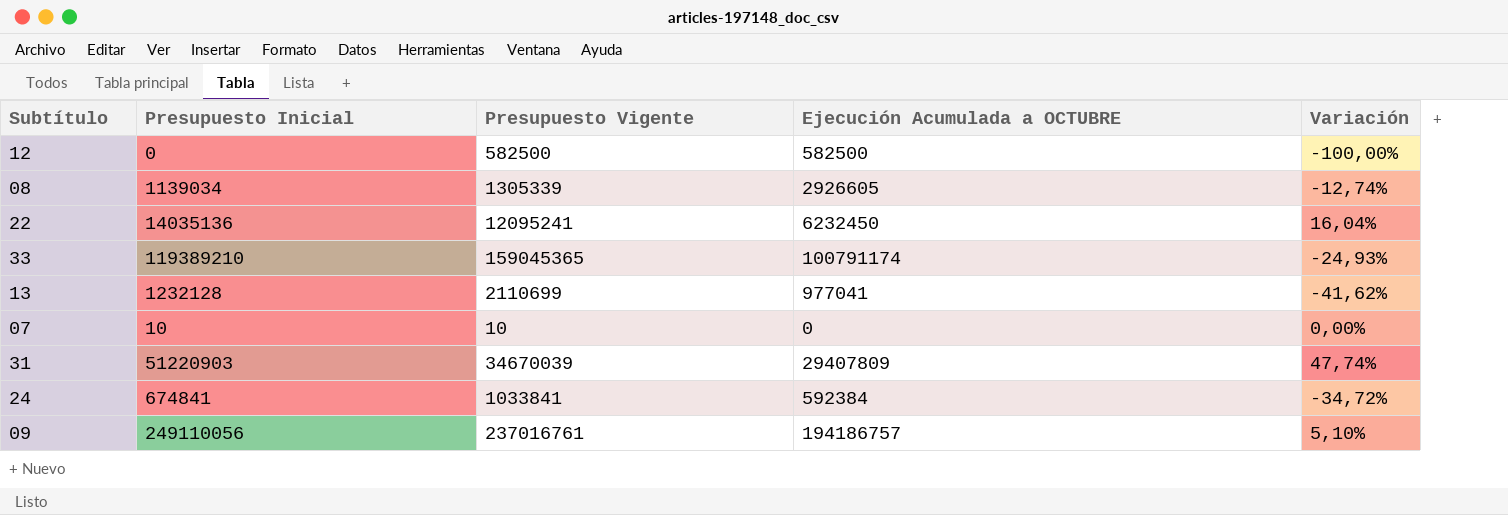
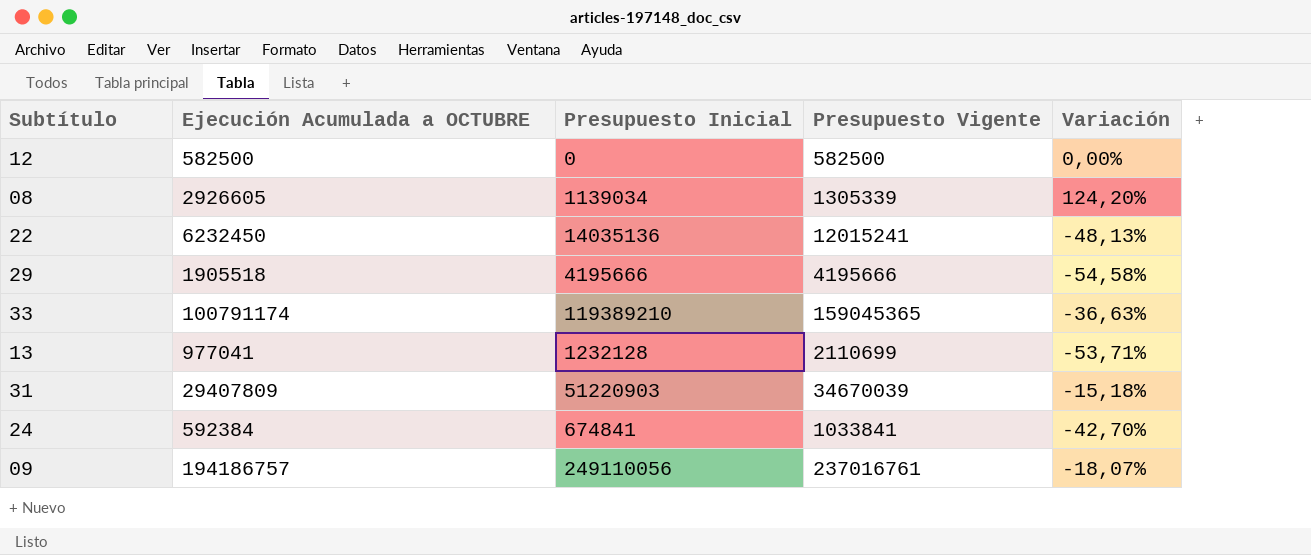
column Ejecución Acumulada a OCTUBRE | position: 4 -> 2
column Variación | formula: ([Presupuesto Inicial] - [Presupuesto Vigente]) / [Presupuesto Vigente] -> ([Ejecución Acumulada a OCTUBRE] - [Presupuesto Vigente]) / [Presupuesto Vigente]
row 07: 10 | 10 | 0 | 0,00% -> none
22 | Presupuesto Vigente: 12095241 -> 12015241
row 29: none -> 1905518 | 4195666 | 4195666 | -54,58%

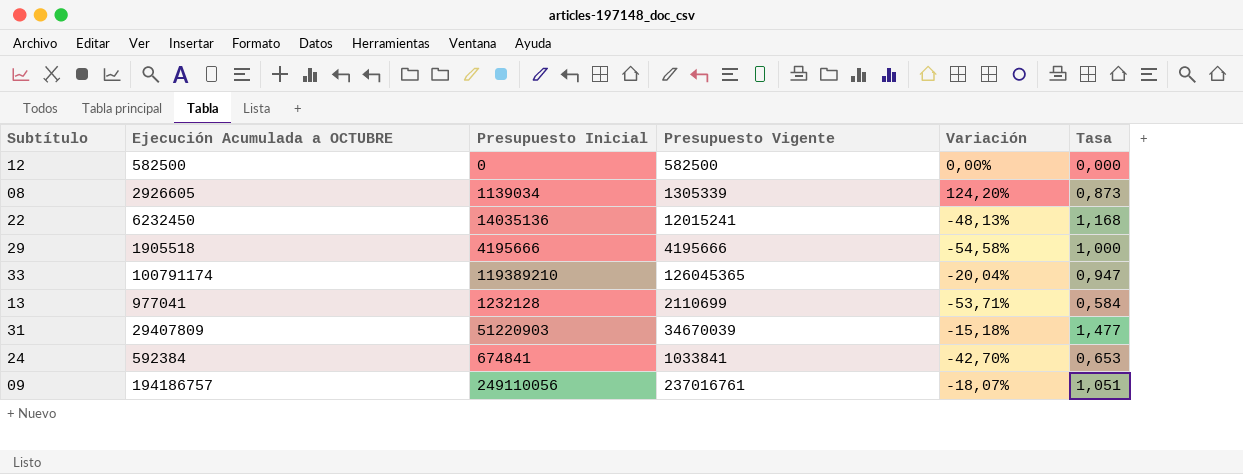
column Tasa | formula: none -> [Presupuesto Inicial] / [Presupuesto Vigente]
33 | Presupuesto Vigente: 159045365 -> 126045365
33 | Variación: -36,63% -> -20,04%

